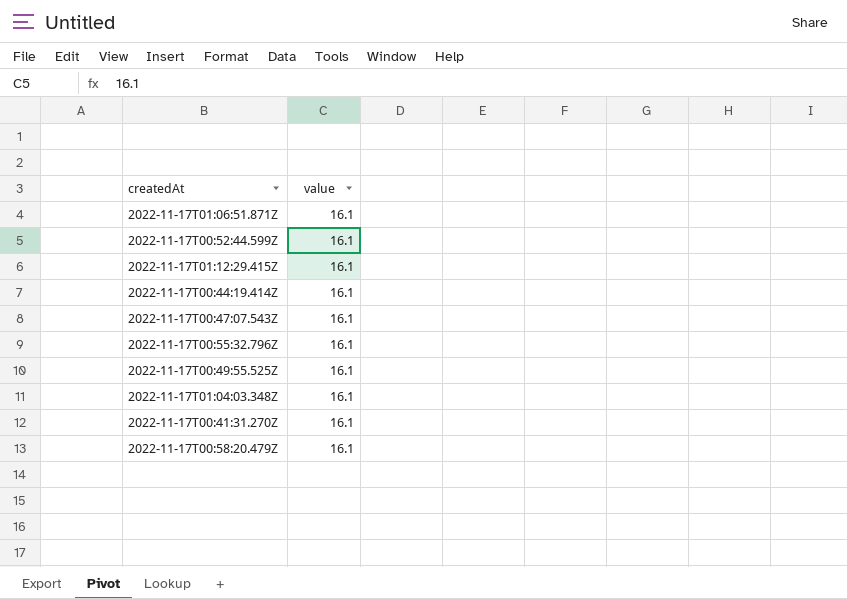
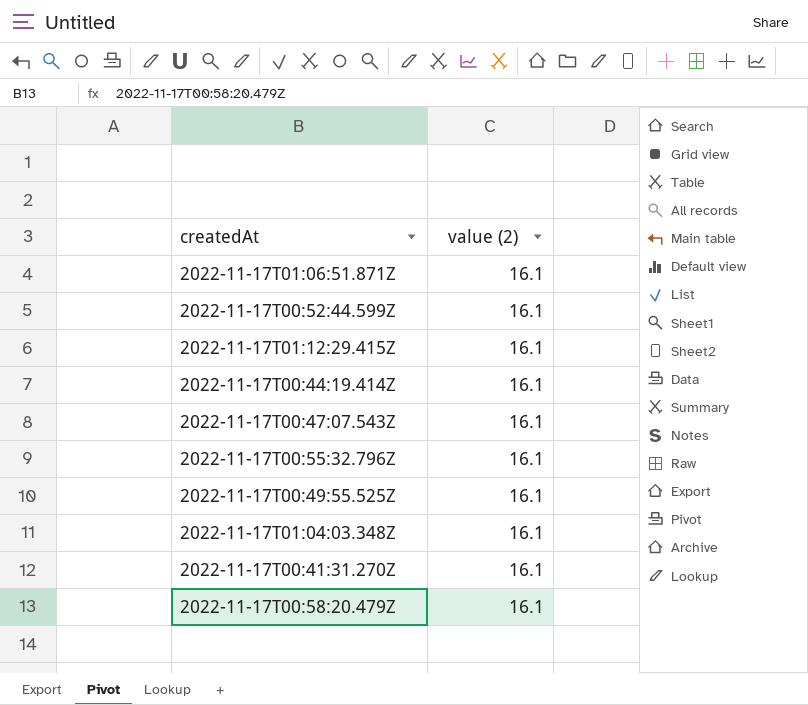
column name: value -> value (2)

